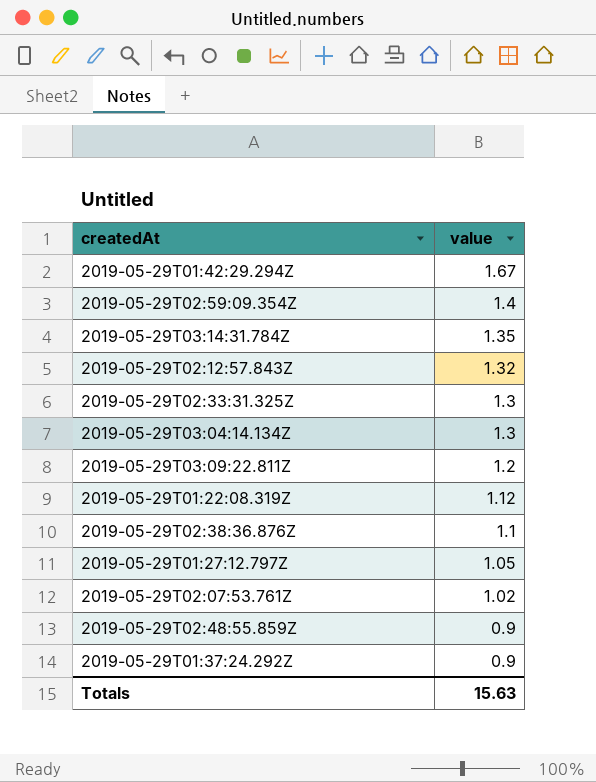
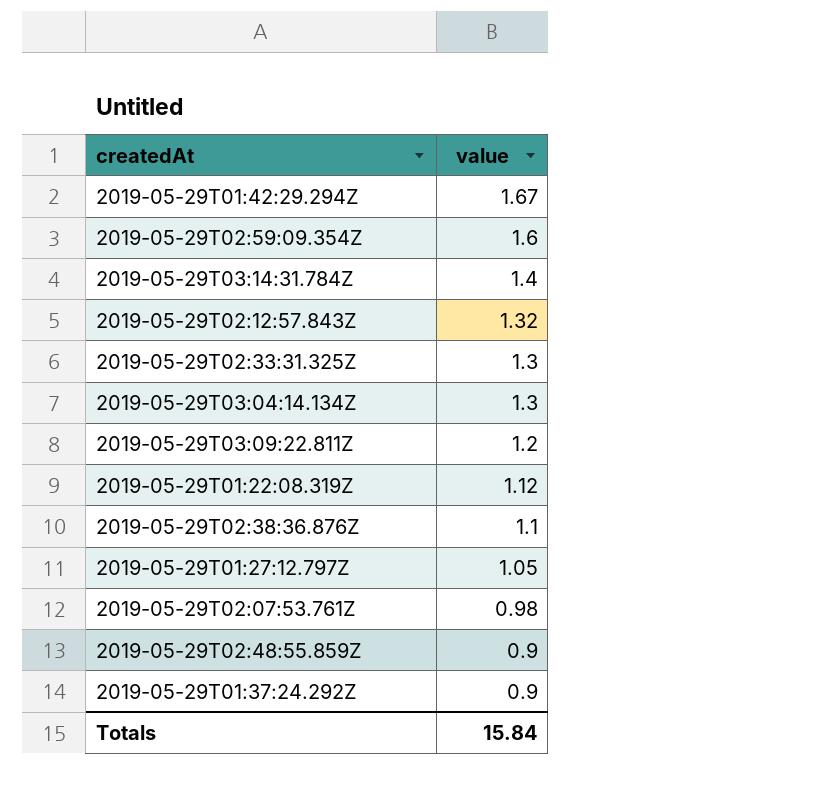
2019-05-29T02:59:09.354Z | value: 1.4 -> 1.6
2019-05-29T03:14:31.784Z | value: 1.35 -> 1.4
2019-05-29T02:07:53.761Z | value: 1.02 -> 0.98
Totals | value: 15.63 -> 15.84

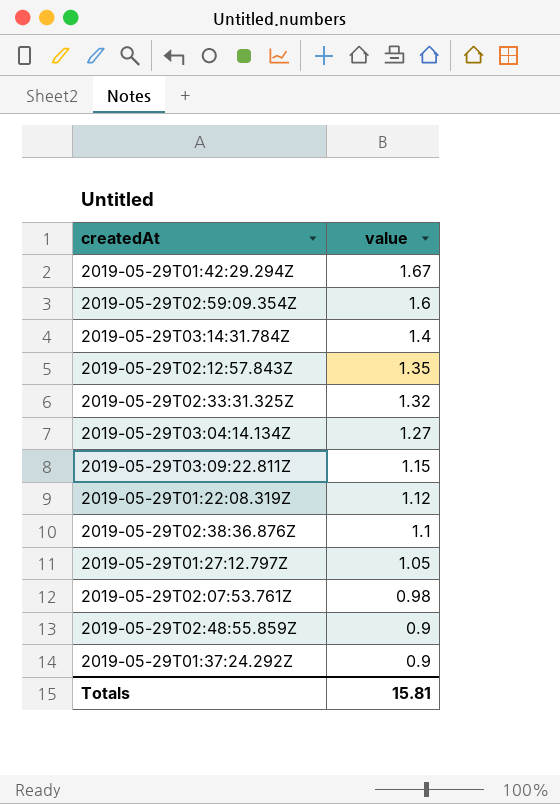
2019-05-29T02:12:57.843Z | value: 1.32 -> 1.35
2019-05-29T02:33:31.325Z | value: 1.3 -> 1.32
2019-05-29T03:04:14.134Z | value: 1.3 -> 1.27
2019-05-29T03:09:22.811Z | value: 1.2 -> 1.15
Totals | value: 15.84 -> 15.81

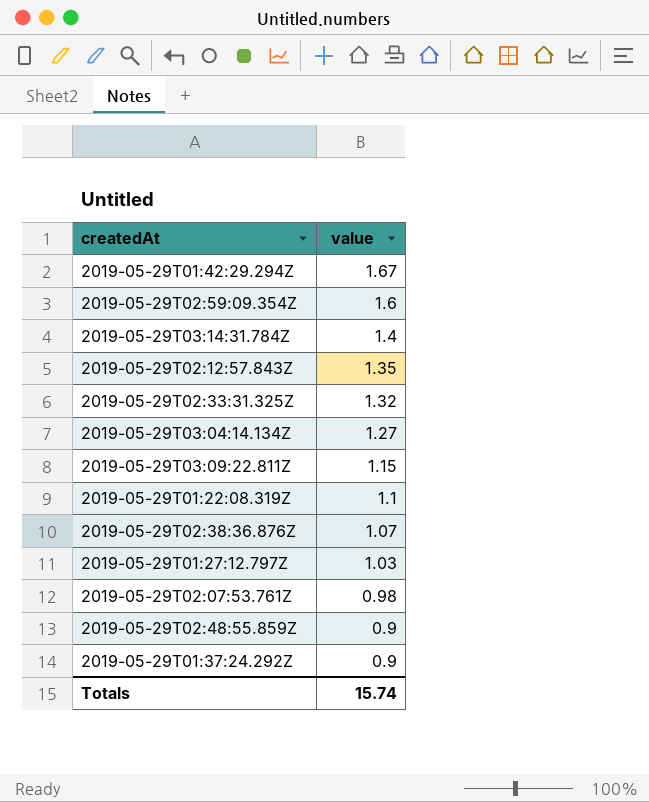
2019-05-29T01:22:08.319Z | value: 1.12 -> 1.1
2019-05-29T02:38:36.876Z | value: 1.1 -> 1.07
2019-05-29T01:27:12.797Z | value: 1.05 -> 1.03
Totals | value: 15.81 -> 15.74

